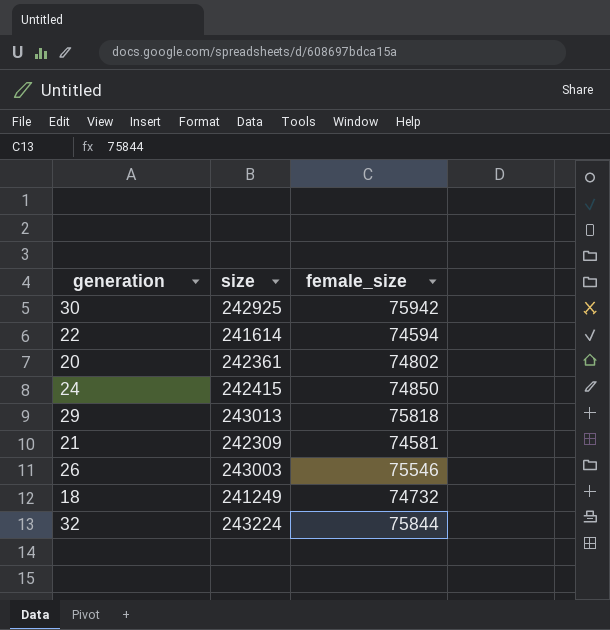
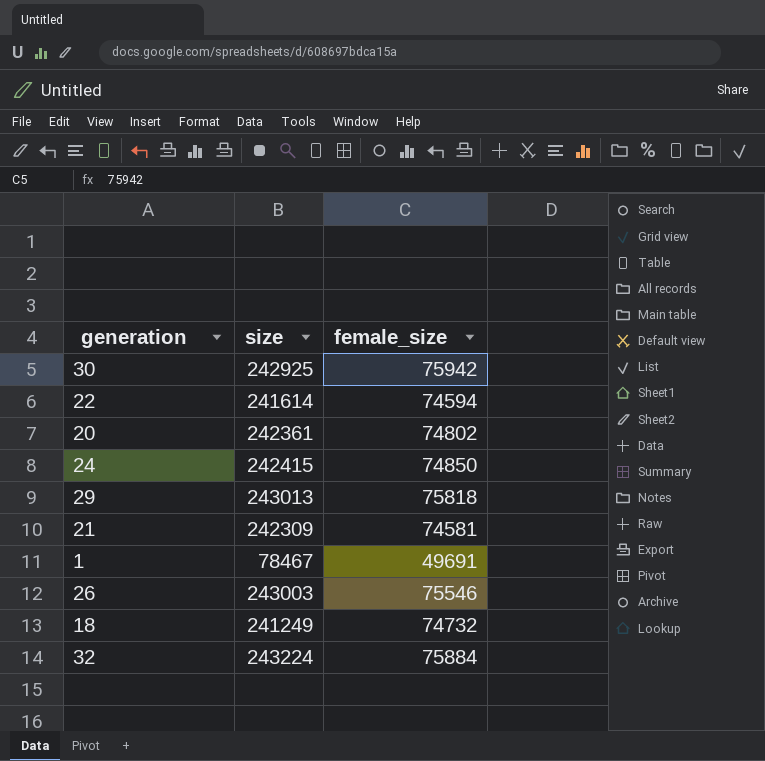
row 1: none -> 78467 | 49691
32 | female_size: 75844 -> 75884

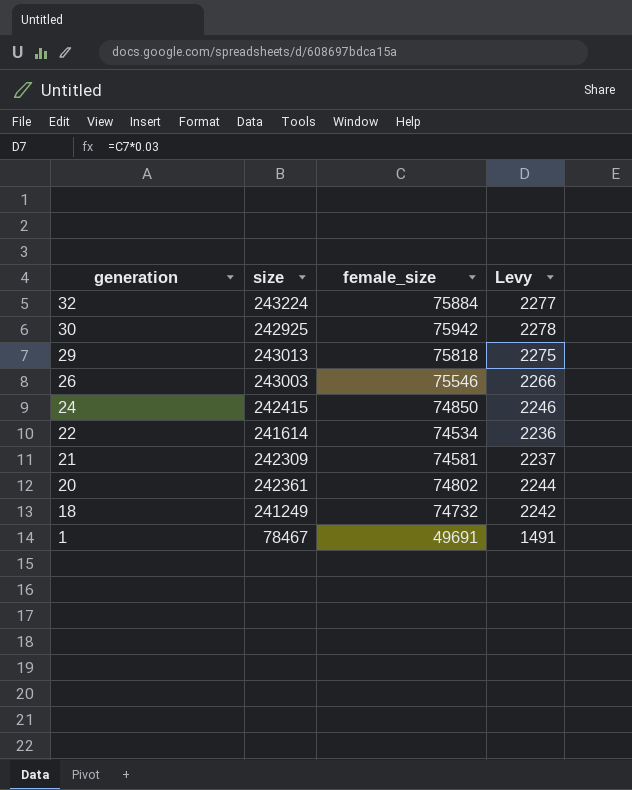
row order: none -> generation descending
column Levy | formula: none -> [female_size] * 0.03
22 | female_size: 74594 -> 74534

